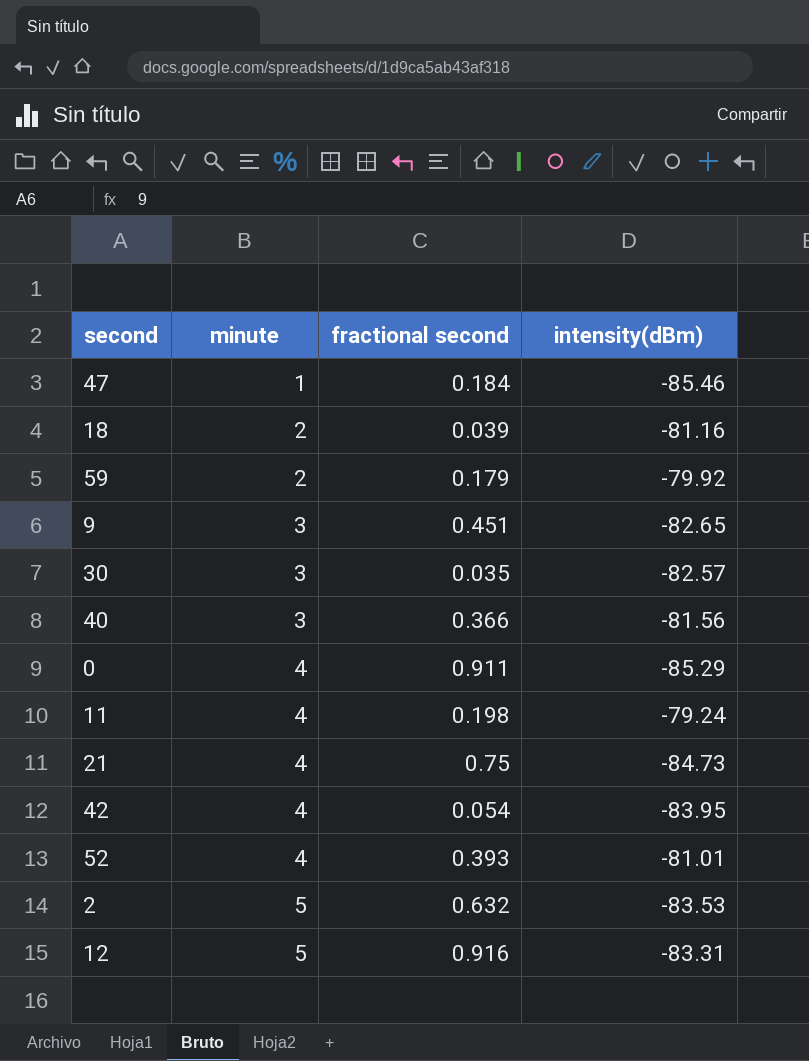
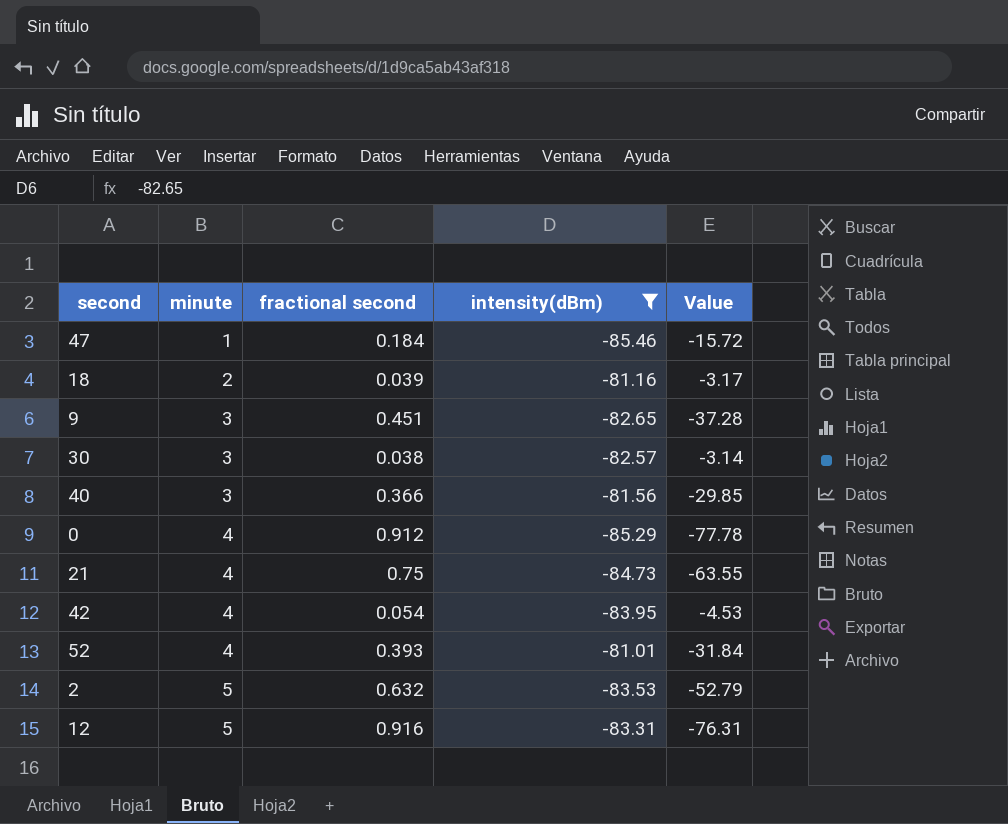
filter: none -> intensity(dBm) <= -81.01
column Value | formula: none -> [fractional second] * [intensity(dBm)]
30 | fractional second: 0.035 -> 0.038
0 | fractional second: 0.911 -> 0.912

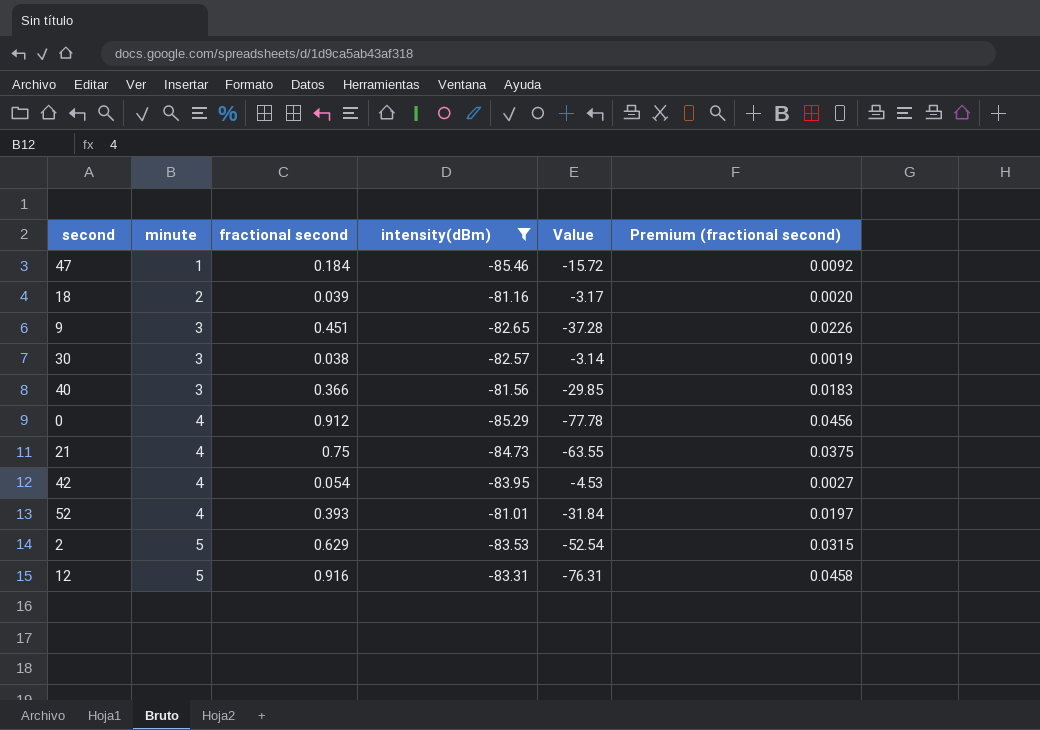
column Premium (fractional second) | formula: none -> [fractional second] * 0.05
2 | fractional second: 0.632 -> 0.629
2 | Value: -52.79 -> -52.54

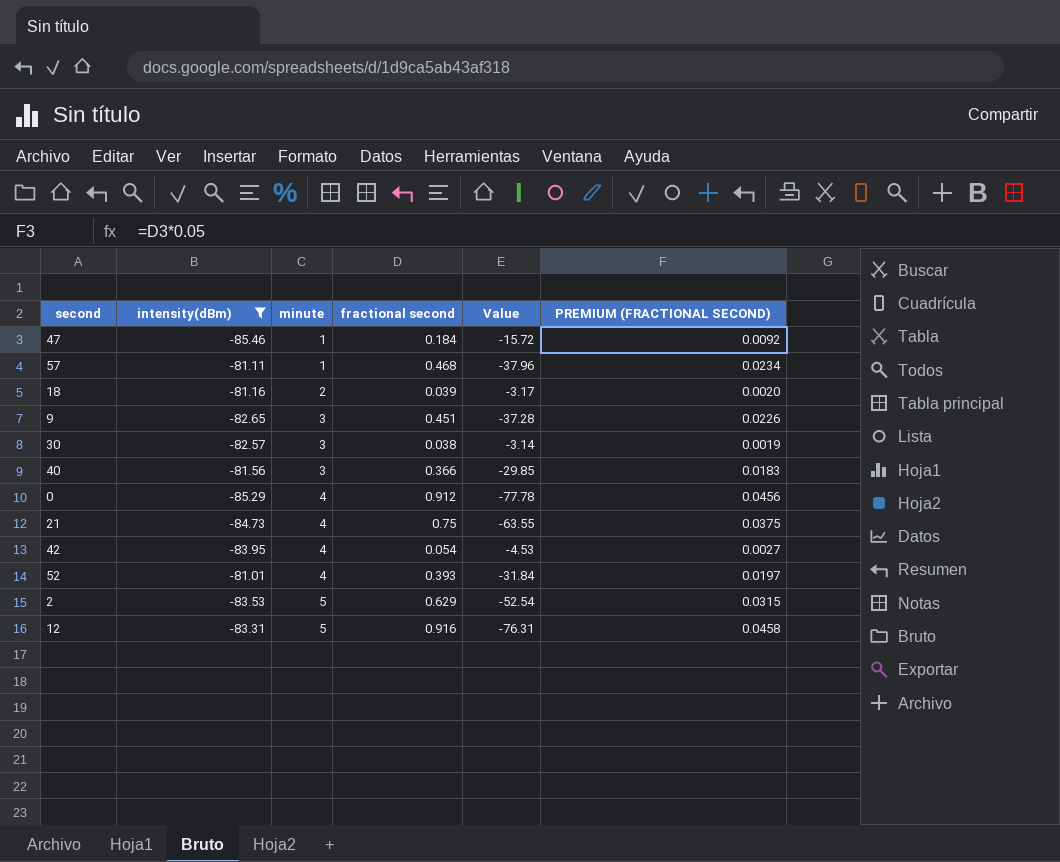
column intensity(dBm) | position: 4 -> 2
column name: Premium (fractional second) -> PREMIUM (FRACTIONAL SECOND)
row 57: none -> -81.11 | 1 | 0.468 | -37.96 | 0.0234

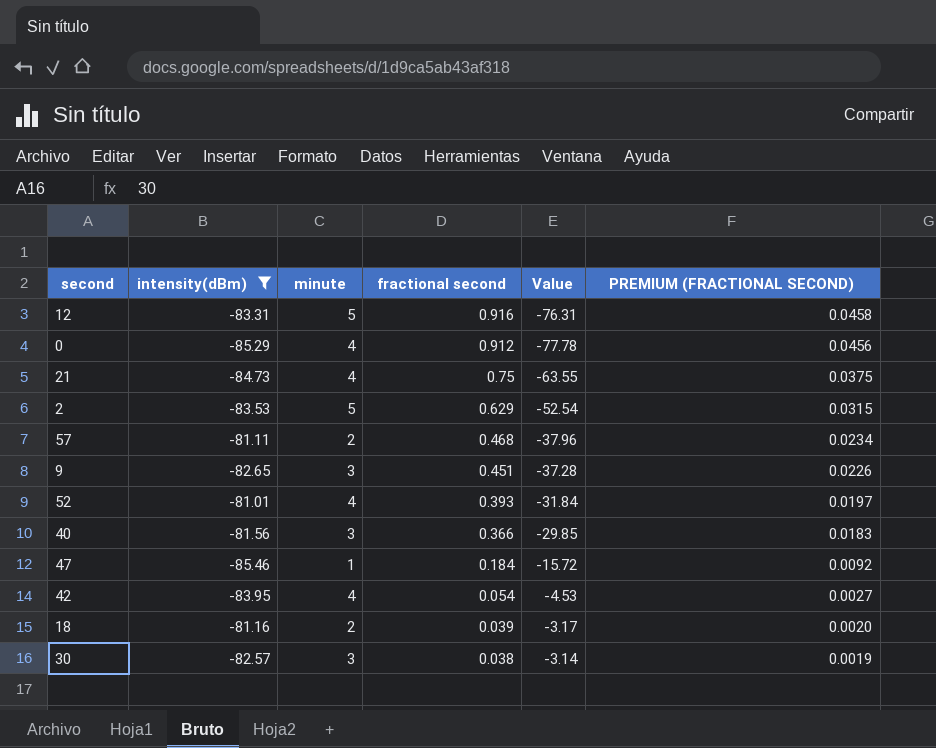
row order: minute ascending -> fractional second descending
57 | minute: 1 -> 2

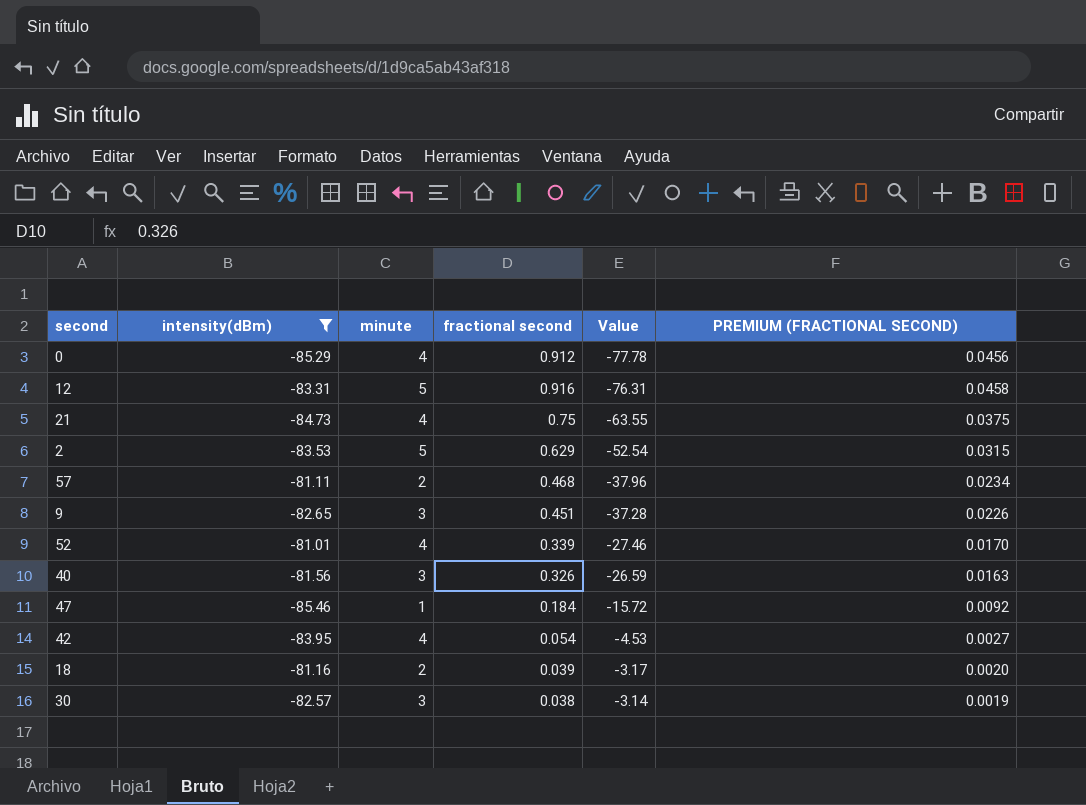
row order: fractional second descending -> Value ascending
52 | fractional second: 0.393 -> 0.339
52 | Value: -31.84 -> -27.46
52 | PREMIUM (FRACTIONAL SECOND): 0.0197 -> 0.0170
40 | fractional second: 0.366 -> 0.326
40 | Value: -29.85 -> -26.59
40 | PREMIUM (FRACTIONAL SECOND): 0.0183 -> 0.0163

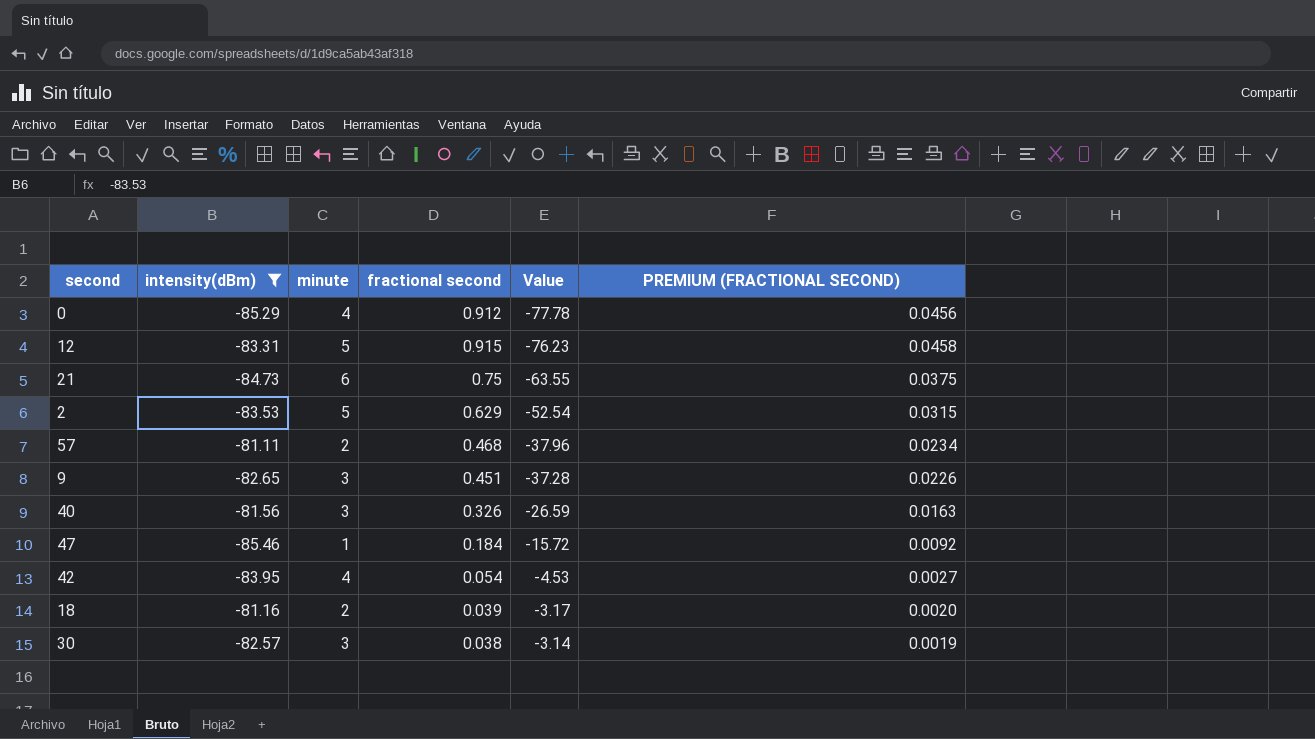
row 52: -81.01 | 4 | 0.339 | -27.46 | 0.0170 -> none
12 | fractional second: 0.916 -> 0.915
12 | Value: -76.31 -> -76.23
21 | minute: 4 -> 6

